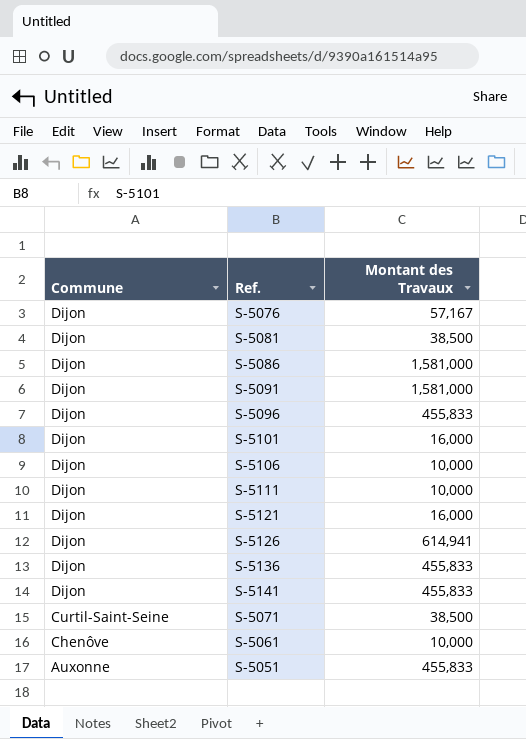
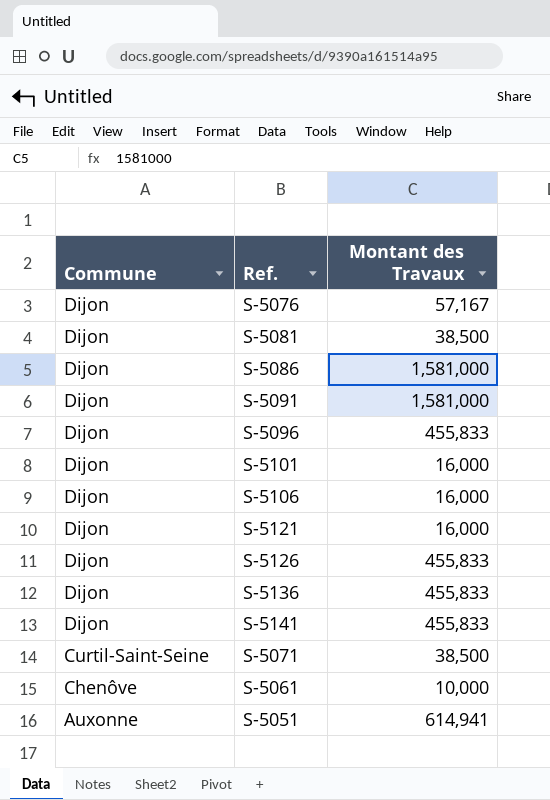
row S-5111: Dijon | 10,000 -> none
S-5106 | Montant des Travaux: 10,000 -> 16,000
S-5126 | Montant des Travaux: 614,941 -> 455,833
S-5051 | Montant des Travaux: 455,833 -> 614,941

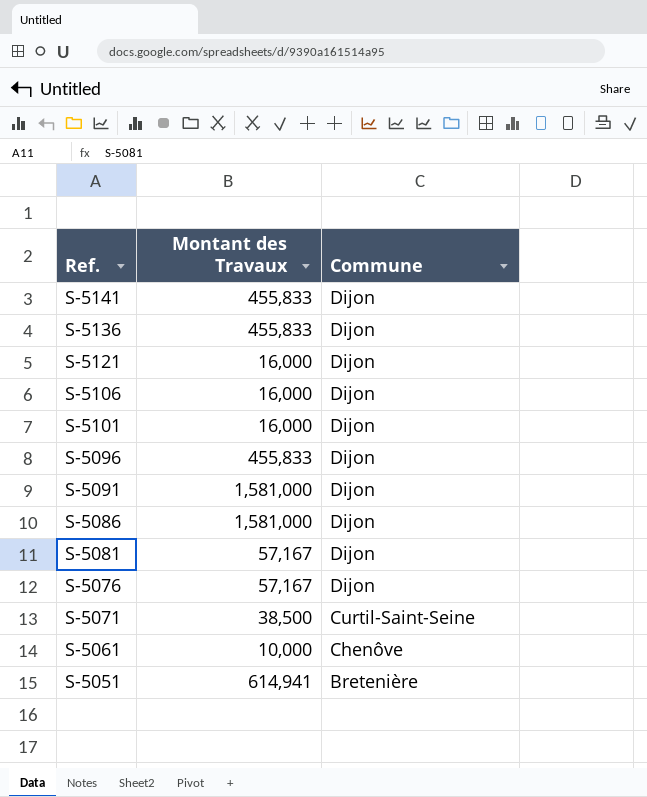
row order: Commune descending -> Ref. descending
column Commune | position: 1 -> 3
row S-5126: Dijon | 455,833 -> none
S-5081 | Montant des Travaux: 38,500 -> 57,167
S-5051 | Commune: Auxonne -> Bretenière

